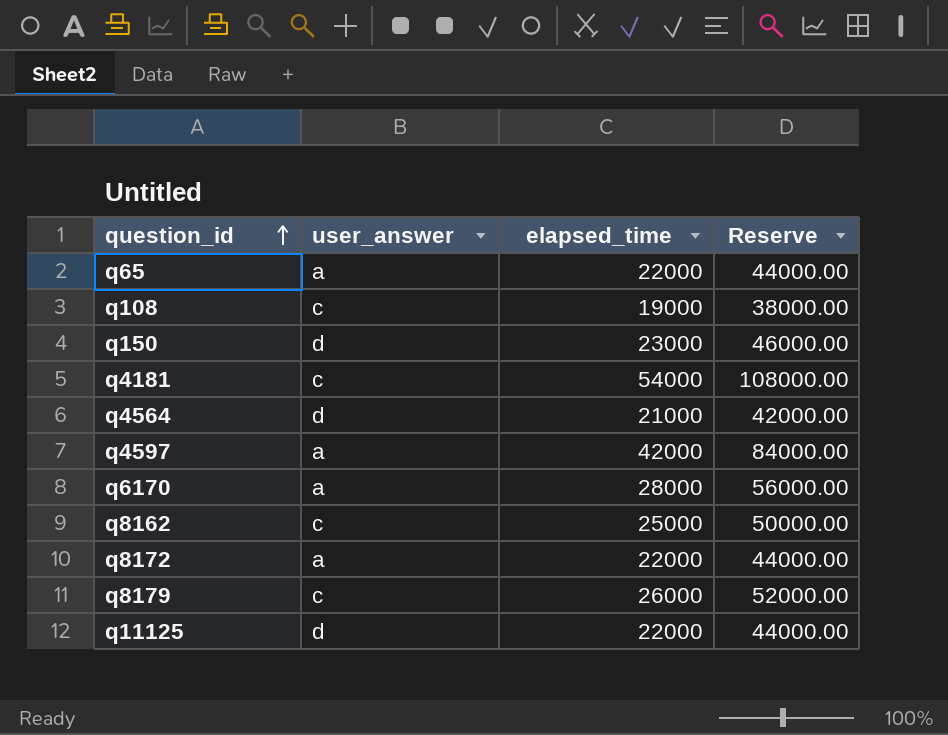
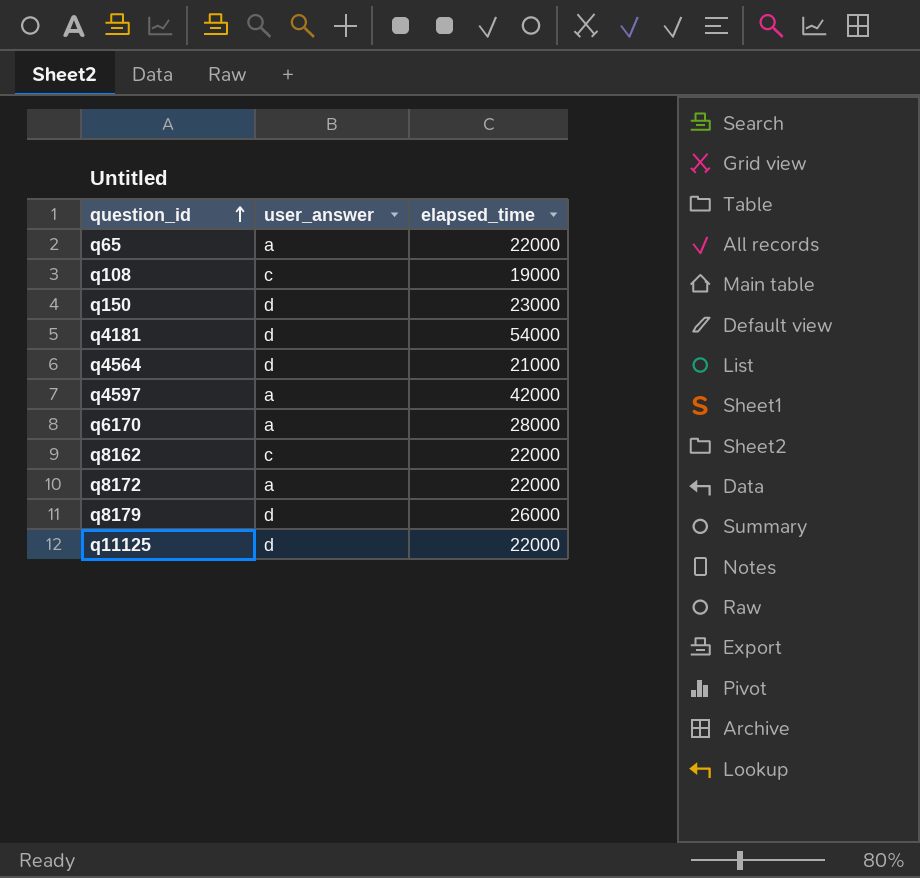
column Reserve | formula: [elapsed_time] * 2 -> none
q4181 | user_answer: c -> d
q8162 | elapsed_time: 25000 -> 22000
q8179 | user_answer: c -> d

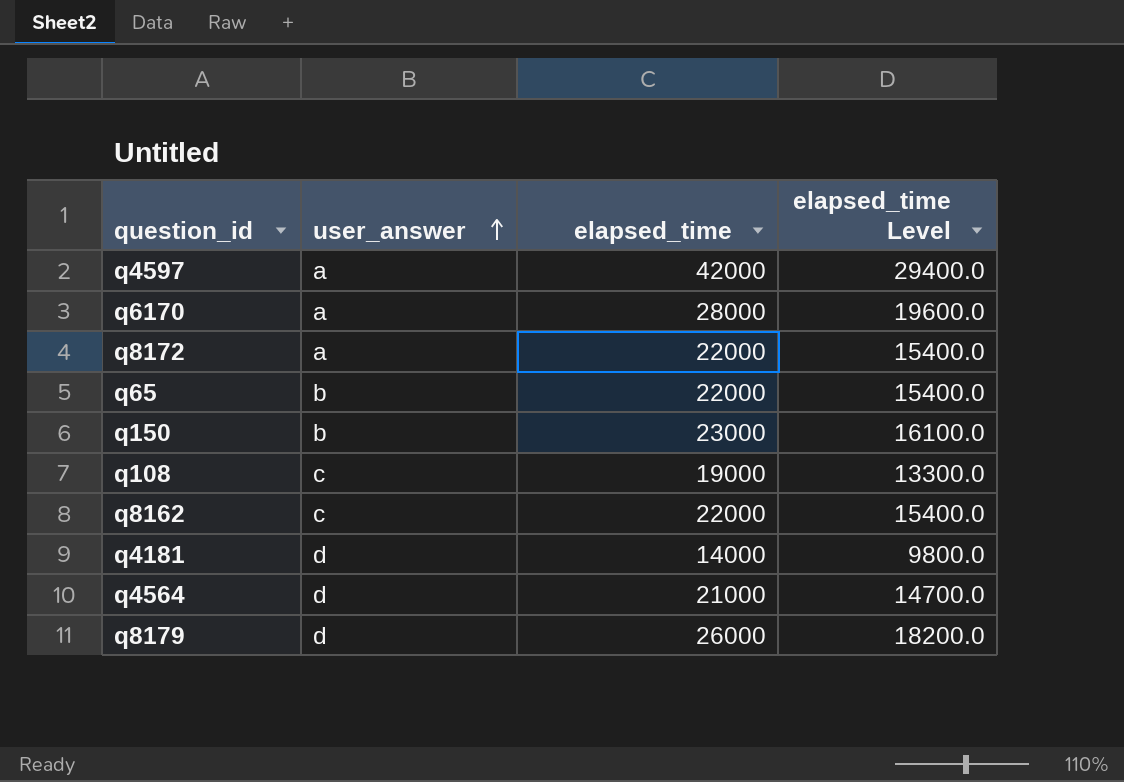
row order: question_id ascending -> user_answer ascending
column elapsed_time Level | formula: none -> [elapsed_time] * 0.7
row q11125: d | 22000 -> none
q65 | user_answer: a -> b
q150 | user_answer: d -> b
q4181 | elapsed_time: 54000 -> 14000

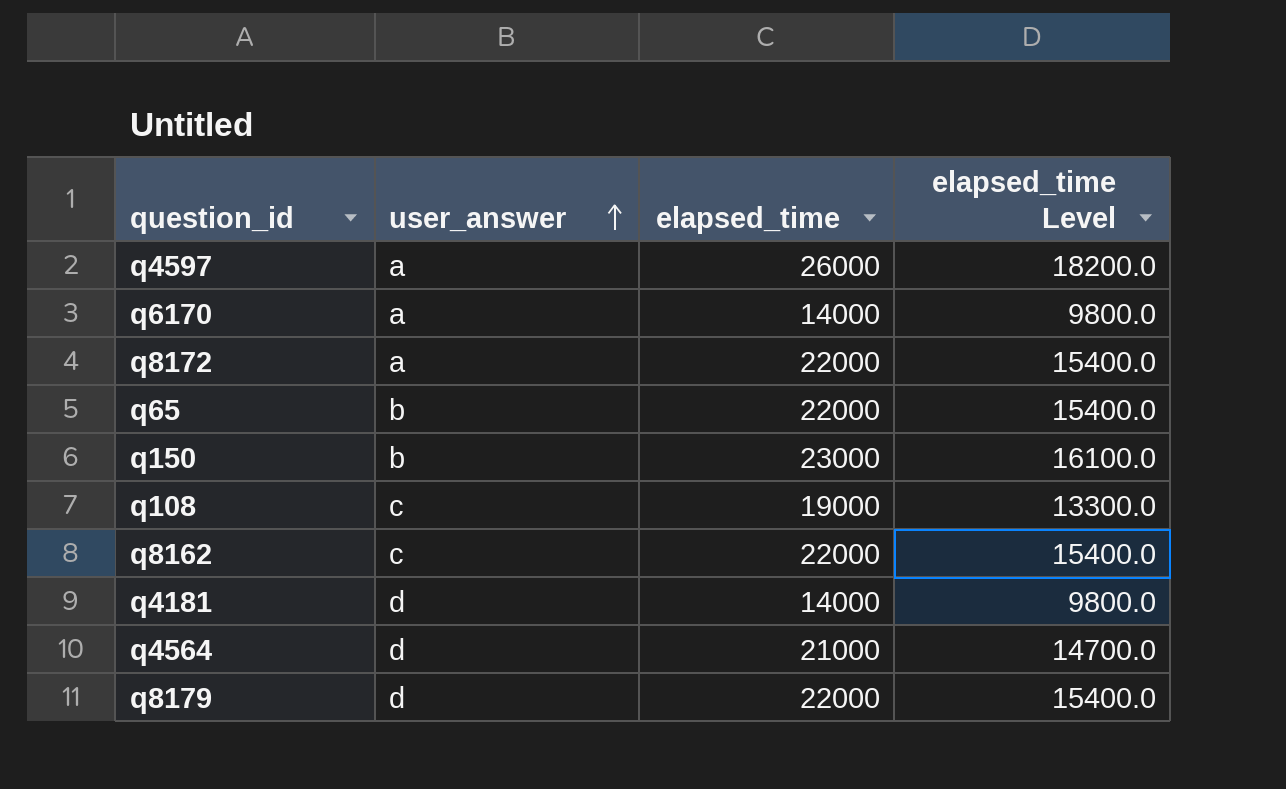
q4597 | elapsed_time: 42000 -> 26000
q4597 | elapsed_time Level: 29400.0 -> 18200.0
q6170 | elapsed_time: 28000 -> 14000
q6170 | elapsed_time Level: 19600.0 -> 9800.0
q8179 | elapsed_time: 26000 -> 22000
q8179 | elapsed_time Level: 18200.0 -> 15400.0

